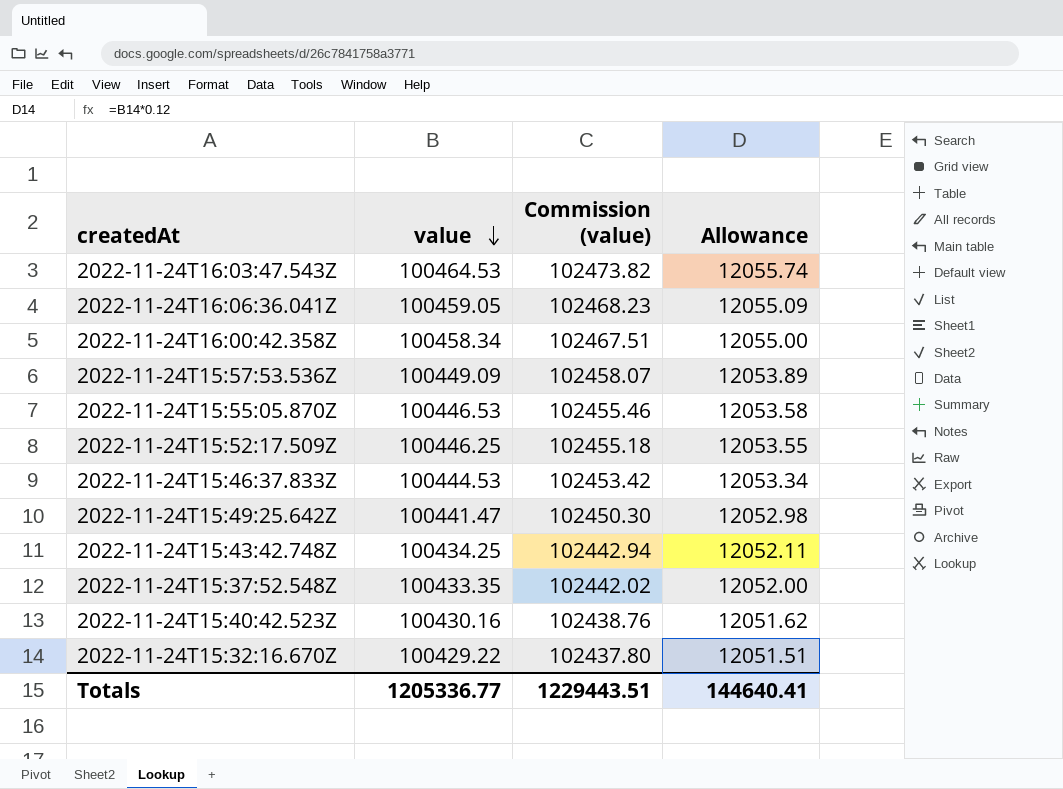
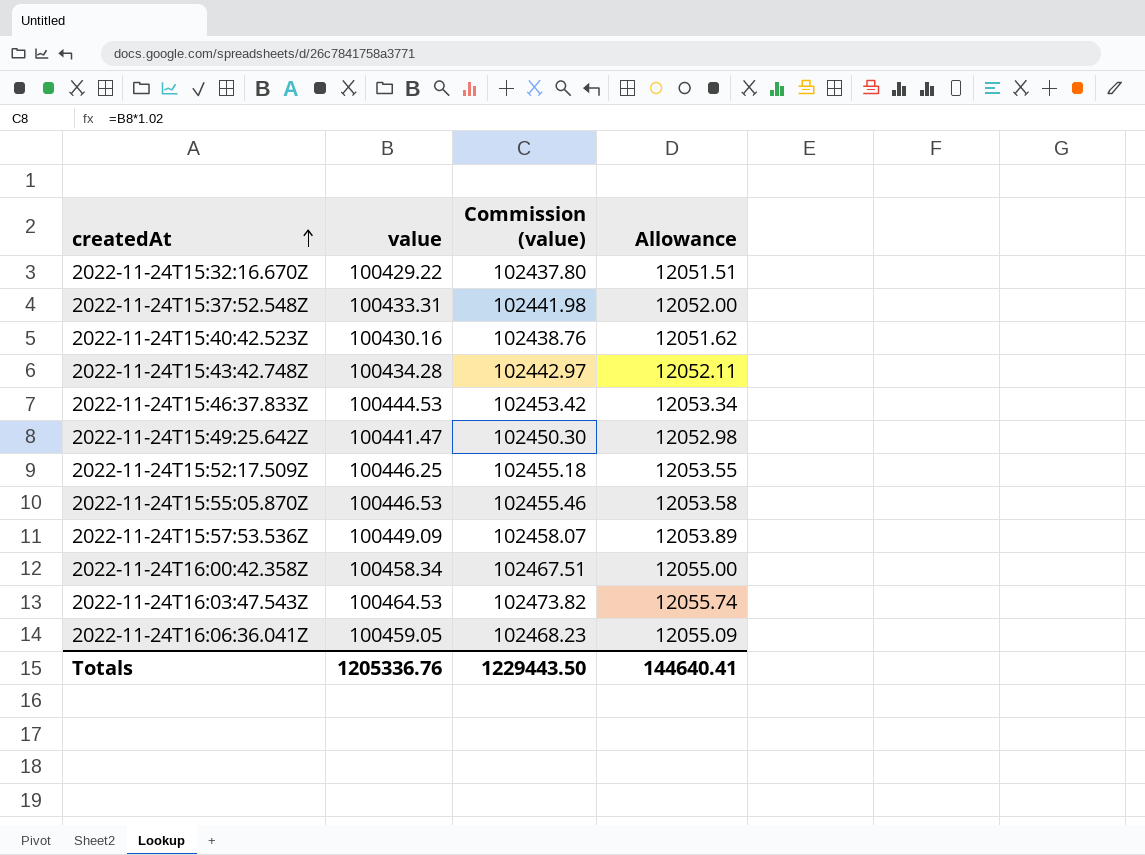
row order: value descending -> createdAt ascending
2022-11-24T15:37:52.548Z | value: 100433.35 -> 100433.31
2022-11-24T15:37:52.548Z | Commission (value): 102442.02 -> 102441.98
2022-11-24T15:43:42.748Z | value: 100434.25 -> 100434.28
2022-11-24T15:43:42.748Z | Commission (value): 102442.94 -> 102442.97
Totals | value: 1205336.77 -> 1205336.76
Totals | Commission (value): 1229443.51 -> 1229443.50

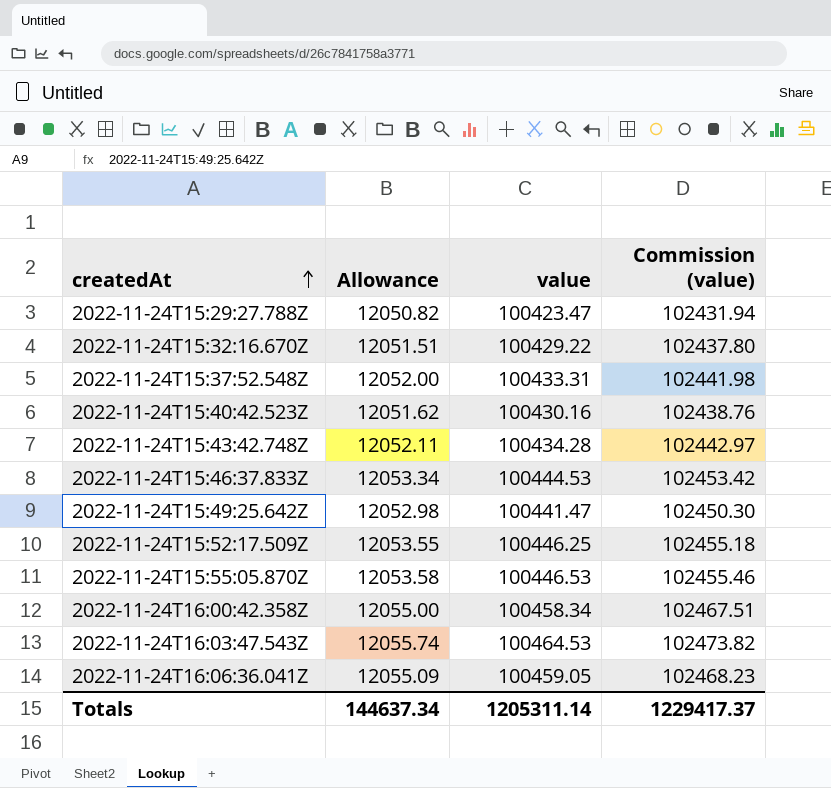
column Allowance | position: 4 -> 2
row 2022-11-24T15:57:53.536Z: 100449.09 | 102458.07 | 12053.89 -> none
row 2022-11-24T15:29:27.788Z: none -> 12050.82 | 100423.47 | 102431.94
Totals | Allowance: 144640.41 -> 144637.34
Totals | value: 1205336.76 -> 1205311.14
Totals | Commission (value): 1229443.50 -> 1229417.37

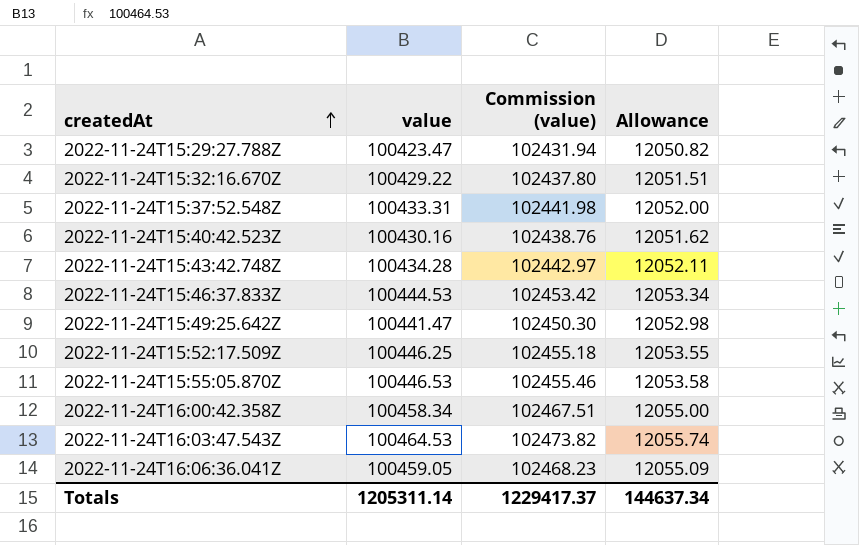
column Allowance | position: 2 -> 4

